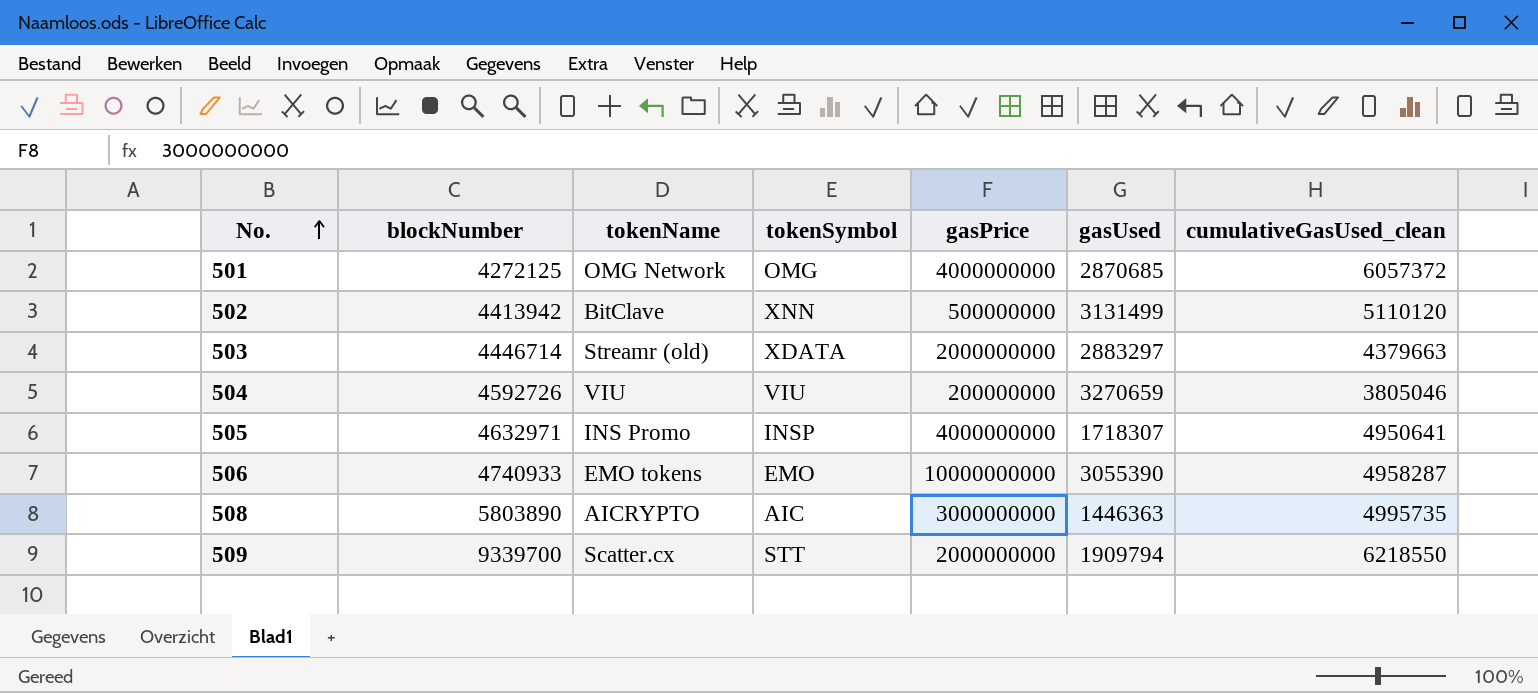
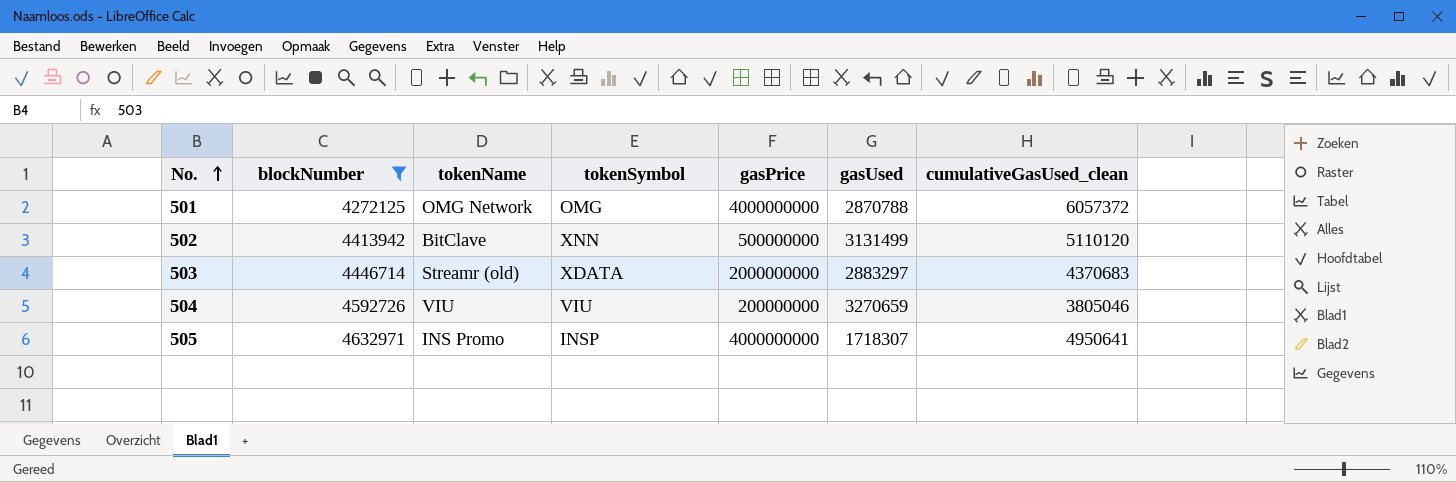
filter: none -> blockNumber <= 4632971
501 | gasUsed: 2870685 -> 2870788
503 | cumulativeGasUsed_clean: 4379663 -> 4370683

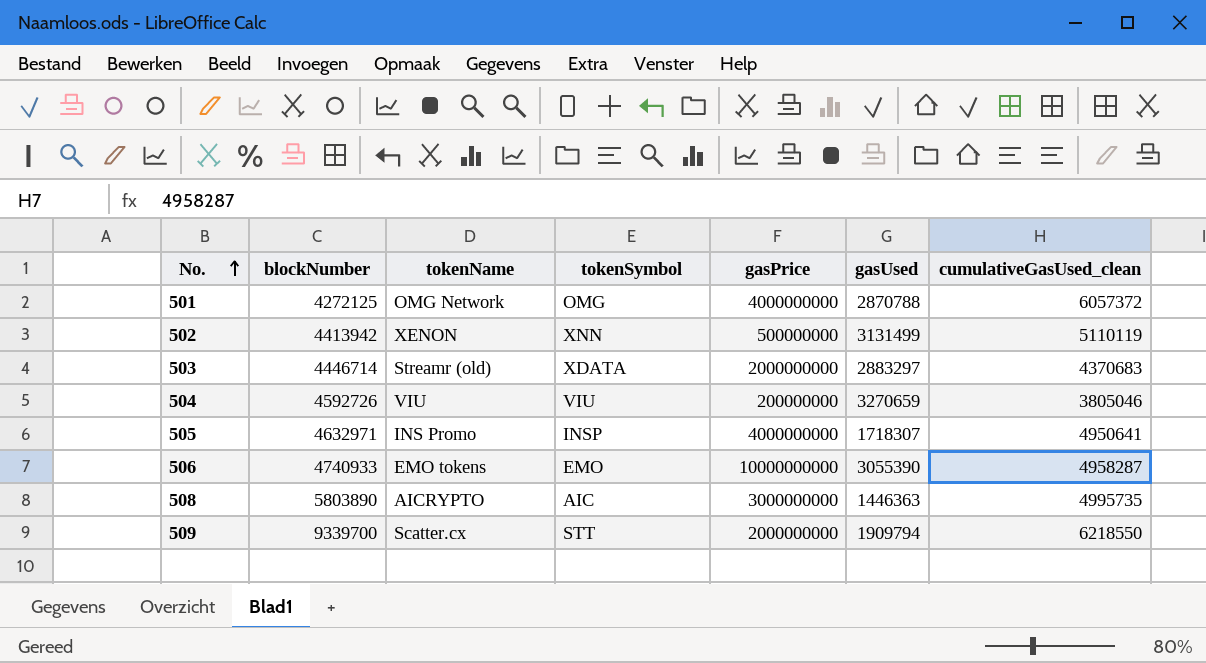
filter: blockNumber <= 4632971 -> none
502 | tokenName: BitClave -> XENON
502 | cumulativeGasUsed_clean: 5110120 -> 5110119

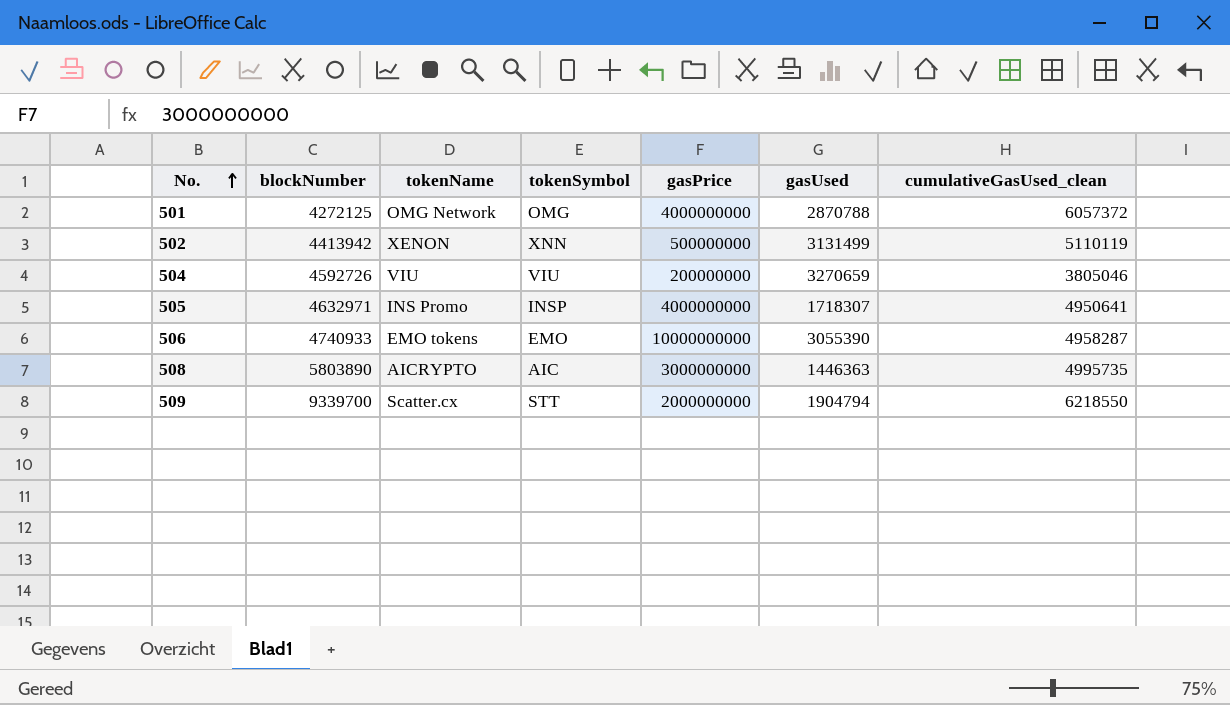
row 503: 4446714 | Streamr (old) | XDATA | 2000000000 | 2883297 | 4370683 -> none
509 | gasUsed: 1909794 -> 1904794

